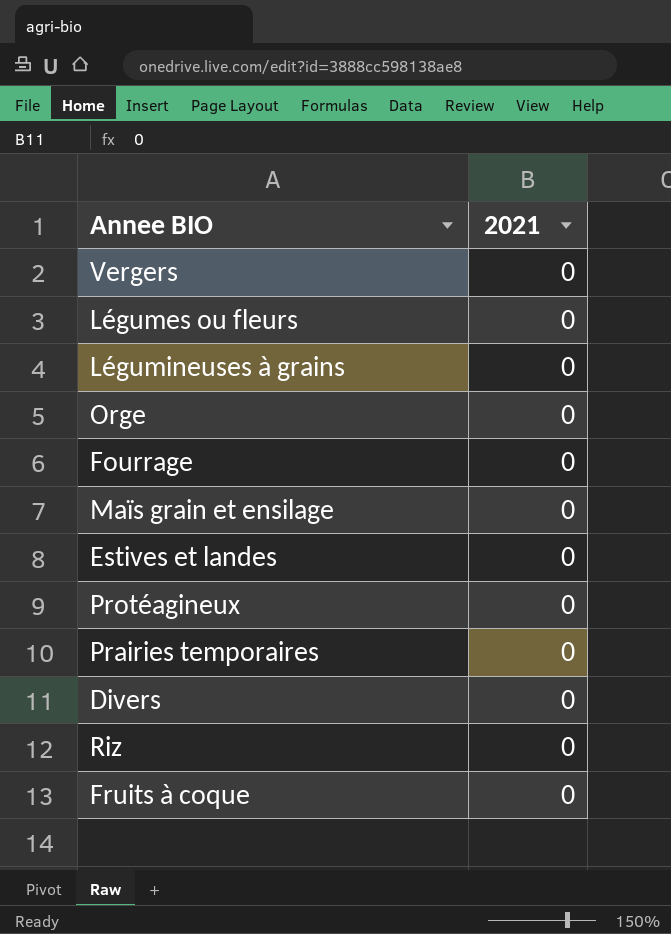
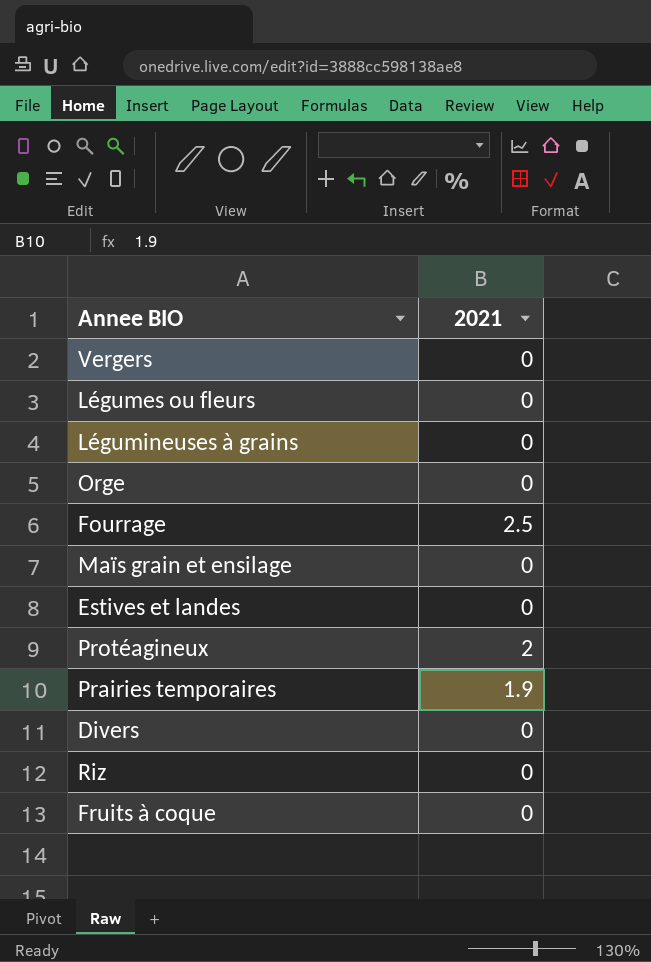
Fourrage | 2021: 0 -> 2.5
Protéagineux | 2021: 0 -> 2
Prairies temporaires | 2021: 0 -> 1.9

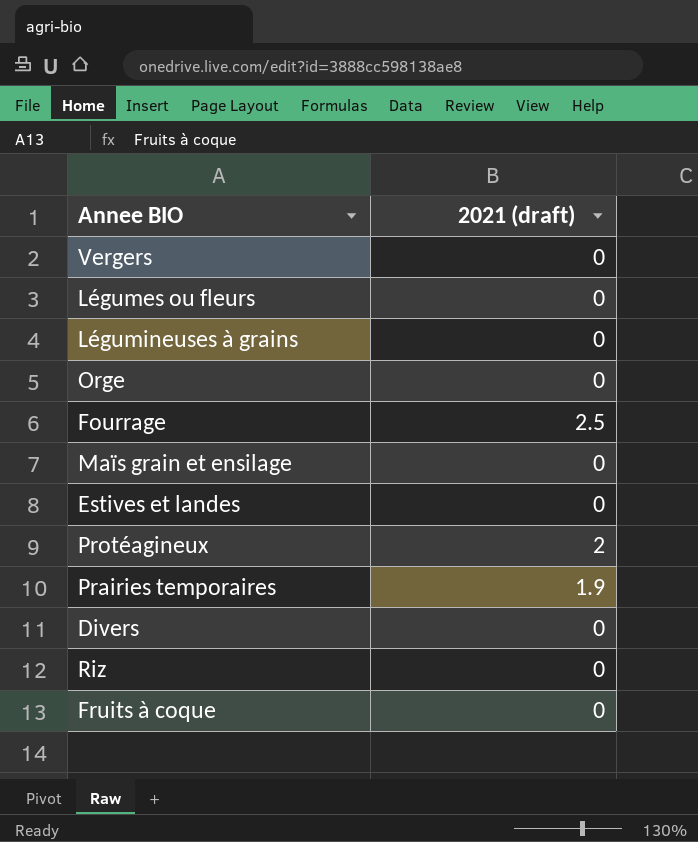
column name: 2021 -> 2021 (draft)

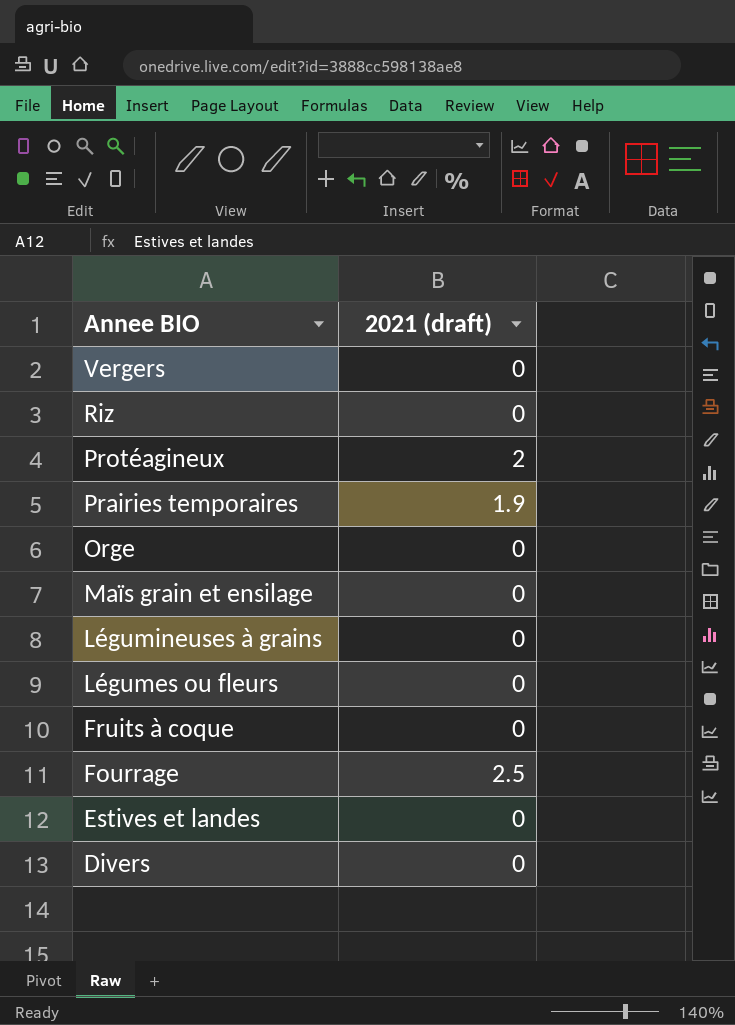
row order: none -> Annee BIO descending

